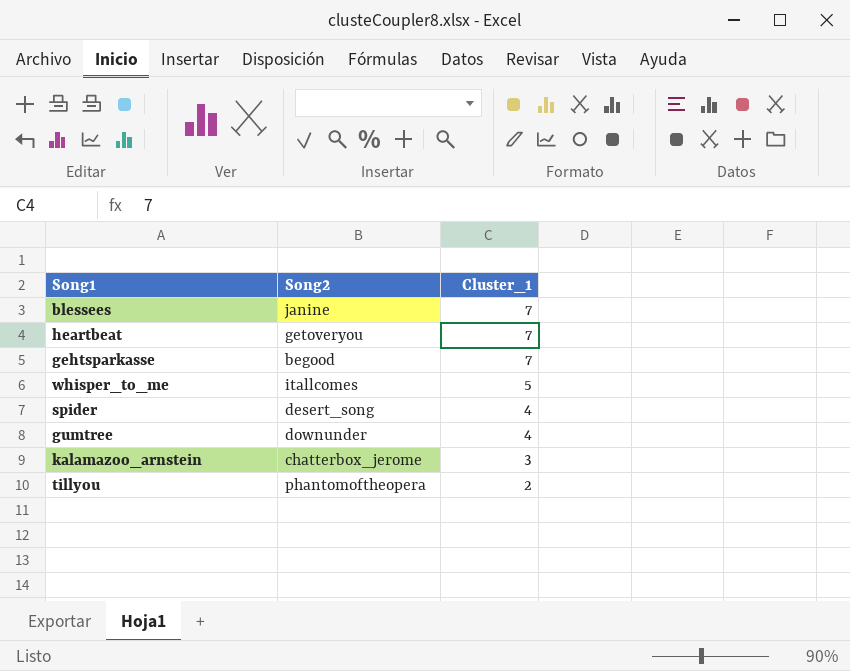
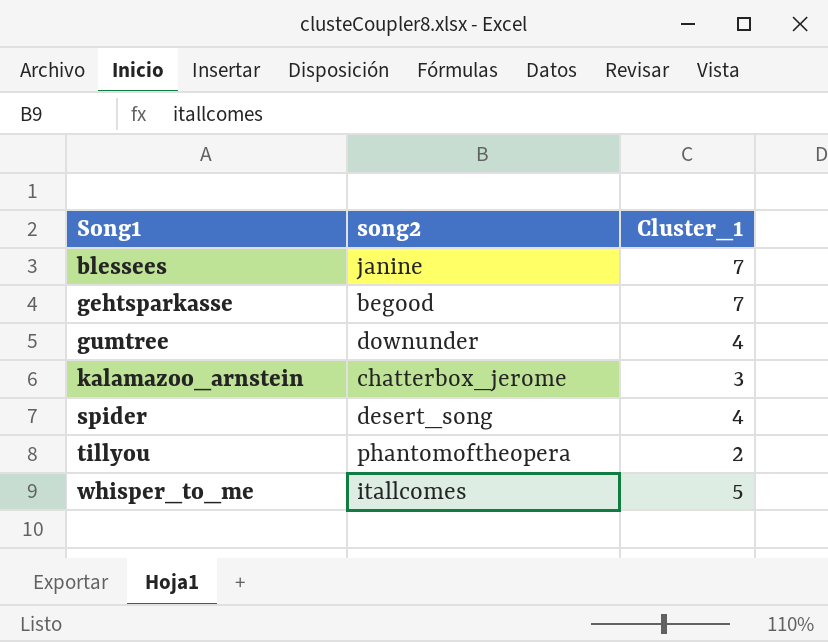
row order: Cluster_1 descending -> Song1 ascending
column name: Song2 -> song2
row heartbeat: getoveryou | 7 -> none

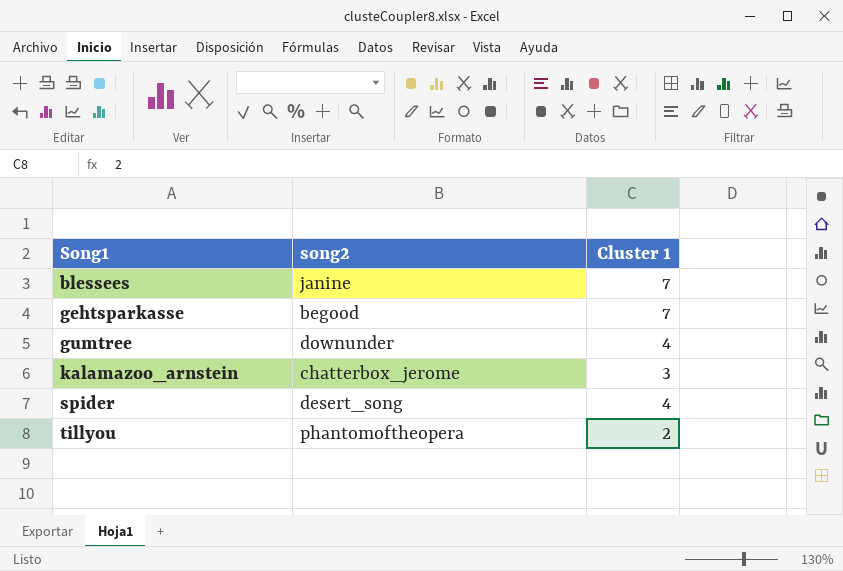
column name: Cluster_1 -> Cluster 1
row whisper_to_me: itallcomes | 5 -> none

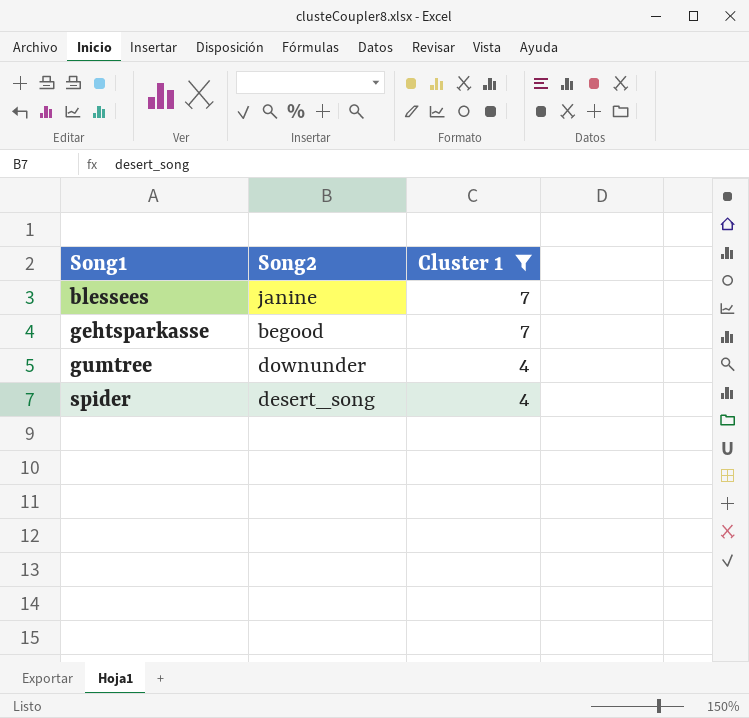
filter: none -> Cluster 1 >= 4
column name: song2 -> Song2

